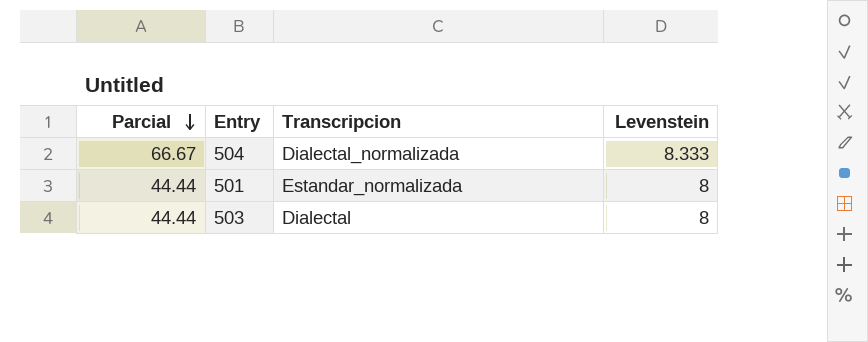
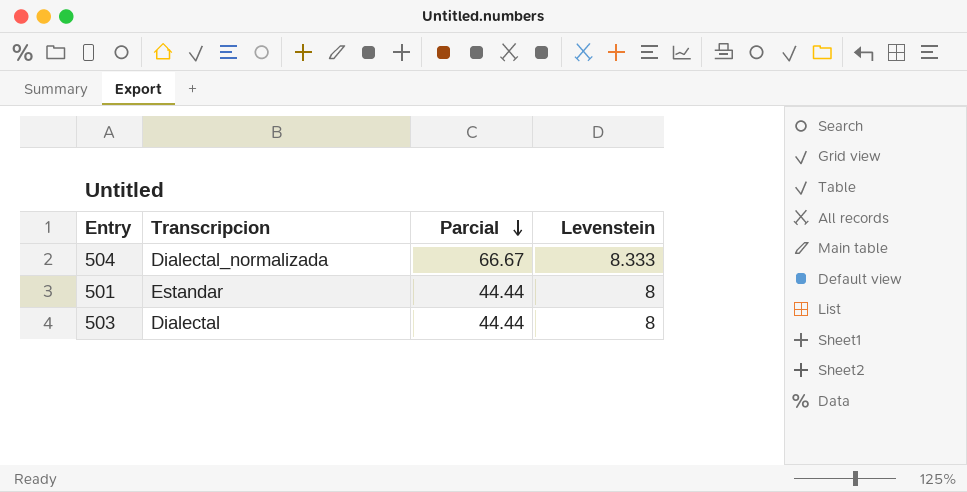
column Parcial | position: 1 -> 3
501 | Transcripcion: Estandar_normalizada -> Estandar

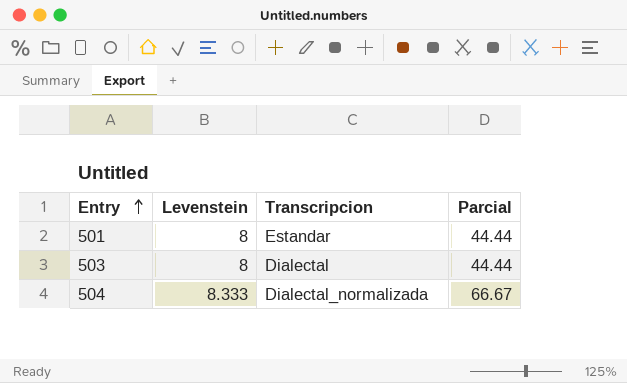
row order: Parcial descending -> Entry ascending
column Levenstein | position: 4 -> 2

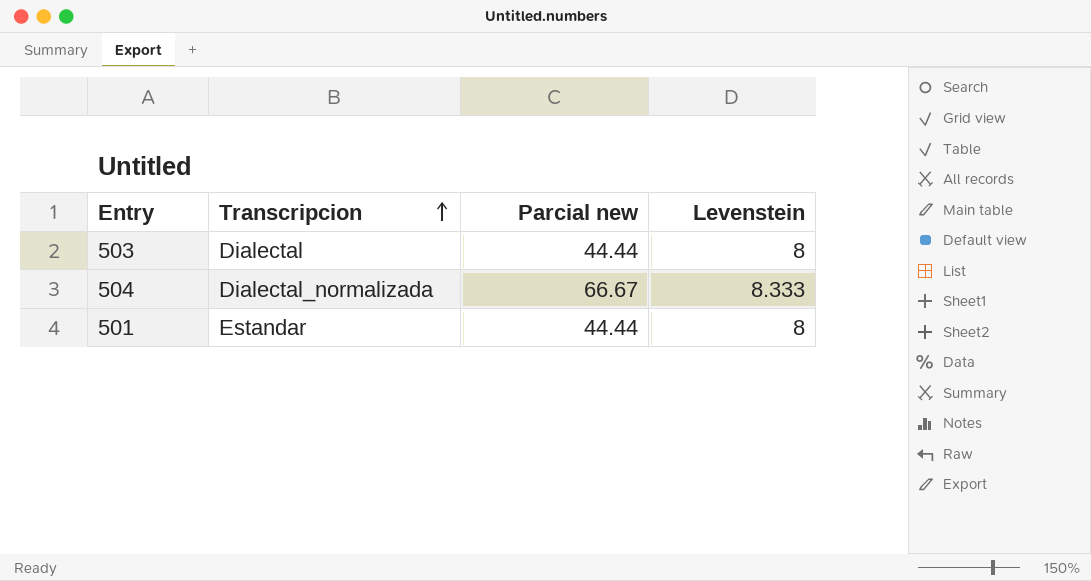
row order: Entry ascending -> Transcripcion ascending
column name: Parcial -> Parcial new
column Levenstein | position: 2 -> 4

